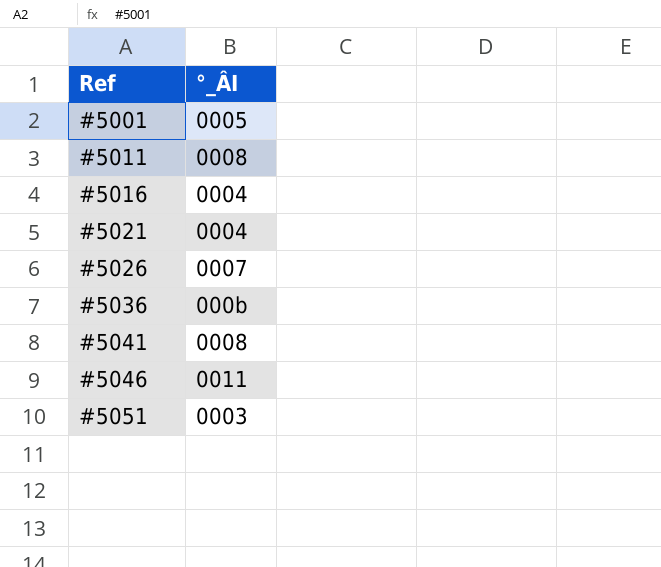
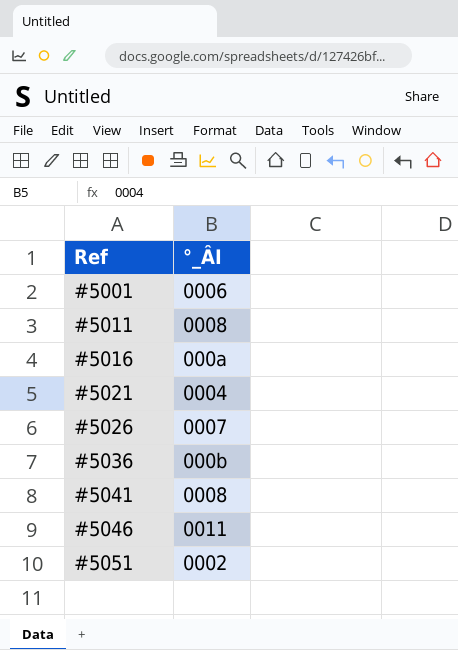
#5001 | °_ÂI: 0005 -> 0006
#5016 | °_ÂI: 0004 -> 000a
#5051 | °_ÂI: 0003 -> 0002

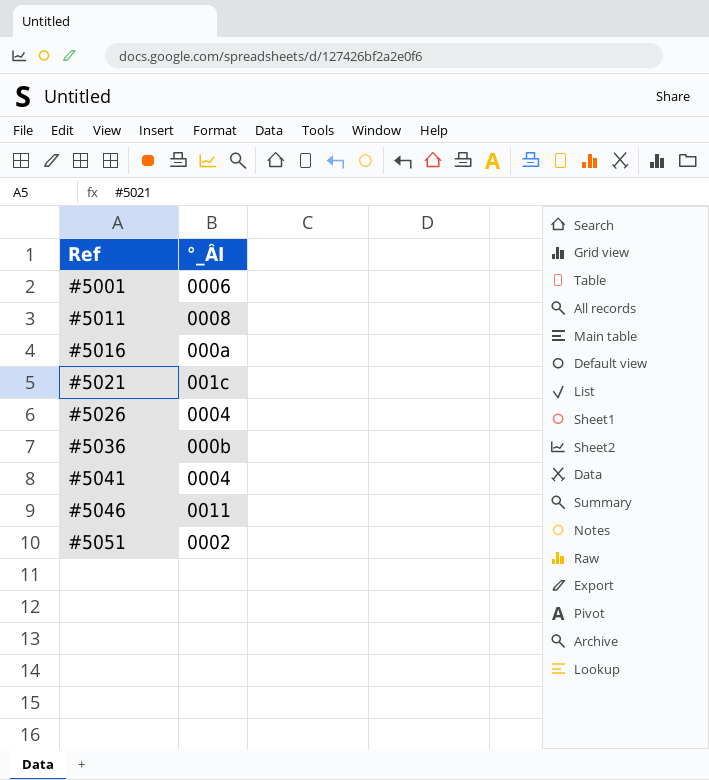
#5021 | °_ÂI: 0004 -> 001c
#5026 | °_ÂI: 0007 -> 0004
#5041 | °_ÂI: 0008 -> 0004

